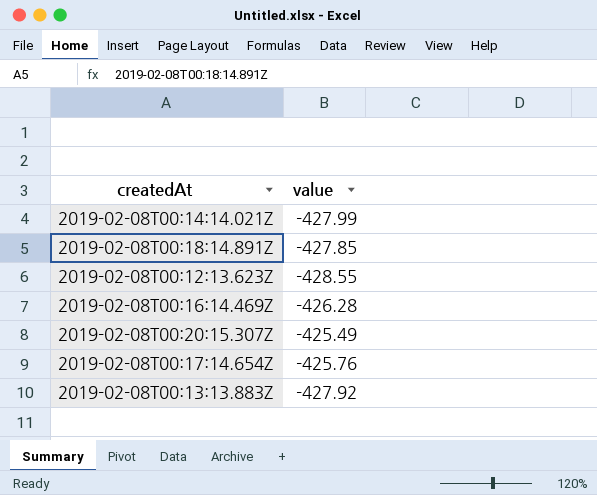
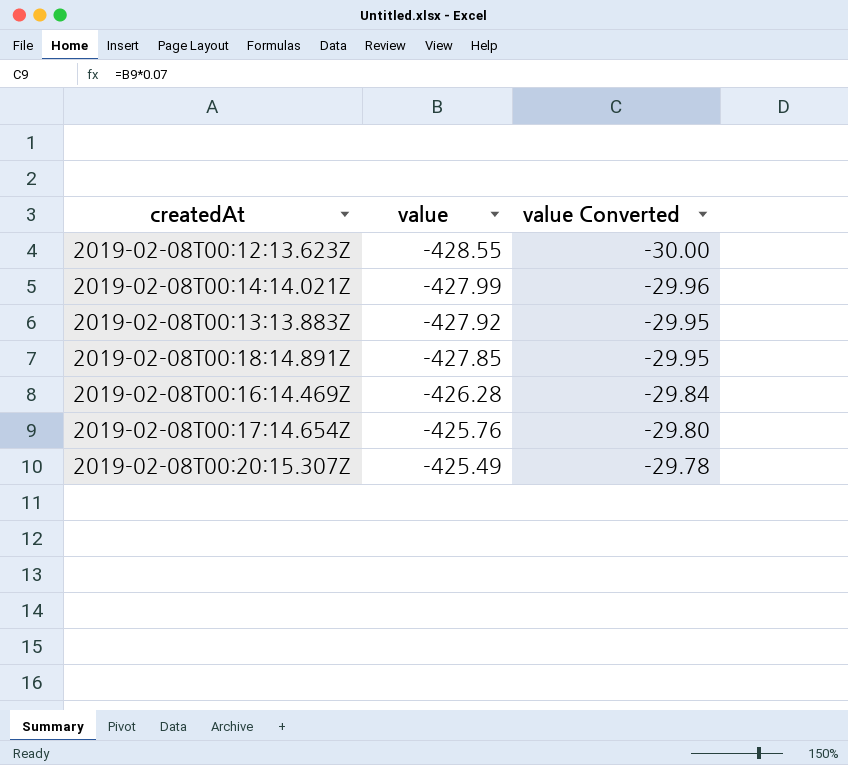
row order: none -> value ascending
column value Converted | formula: none -> [value] * 0.07

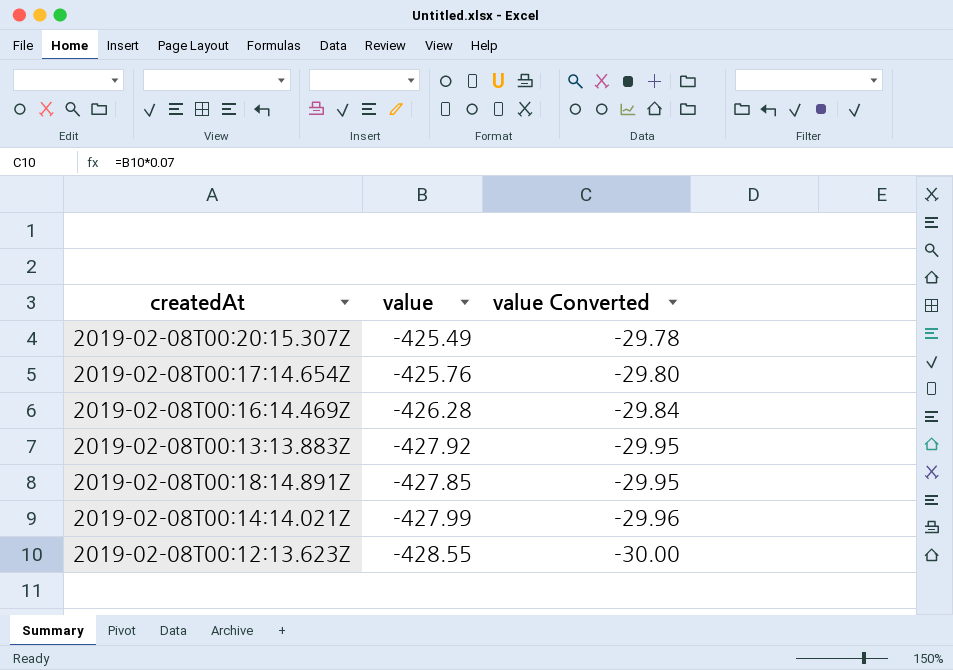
row order: value ascending -> value Converted descending

